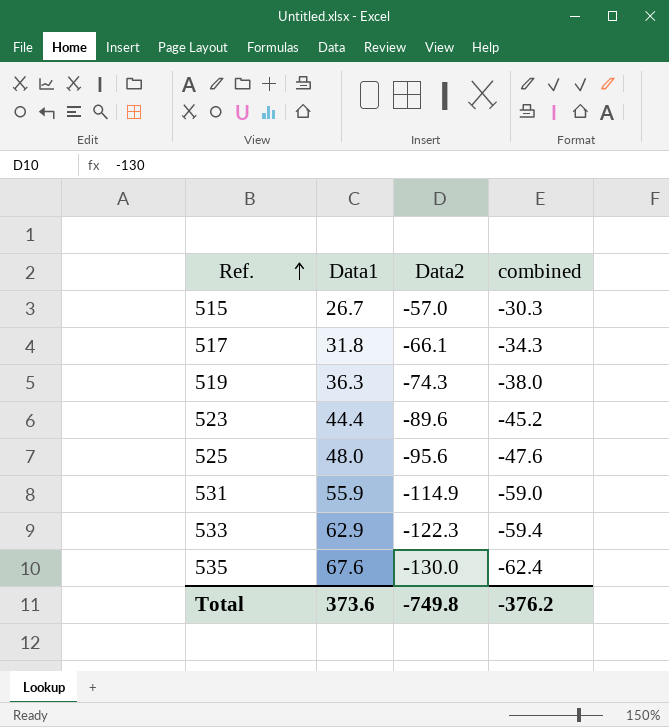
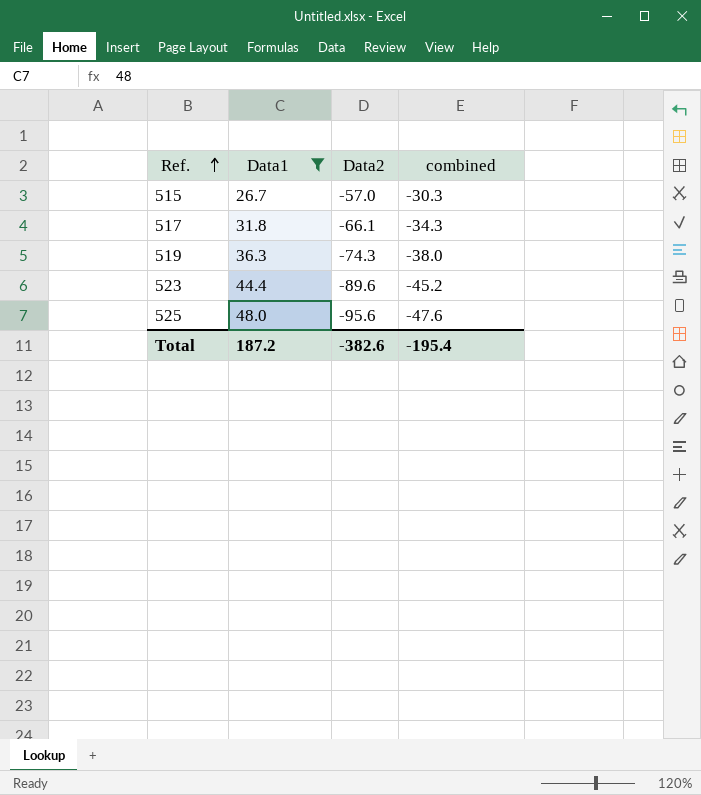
filter: none -> Data1 <= 48.0
Total | Data1: 373.6 -> 187.2
Total | Data2: -749.8 -> -382.6
Total | combined: -376.2 -> -195.4

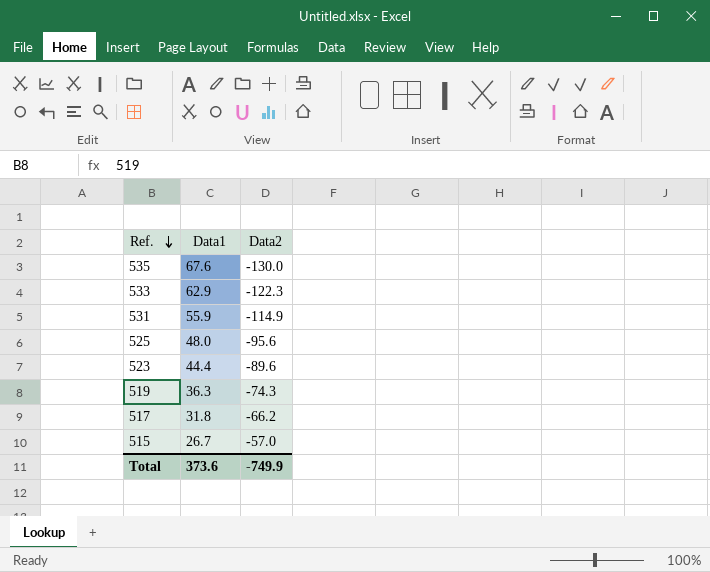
filter: Data1 <= 48.0 -> none
row order: Ref. ascending -> Ref. descending
column combined | formula: [Data1] + [Data2] -> none
517 | Data2: -66.1 -> -66.2
Total | Data1: 187.2 -> 373.6
Total | Data2: -382.6 -> -749.9

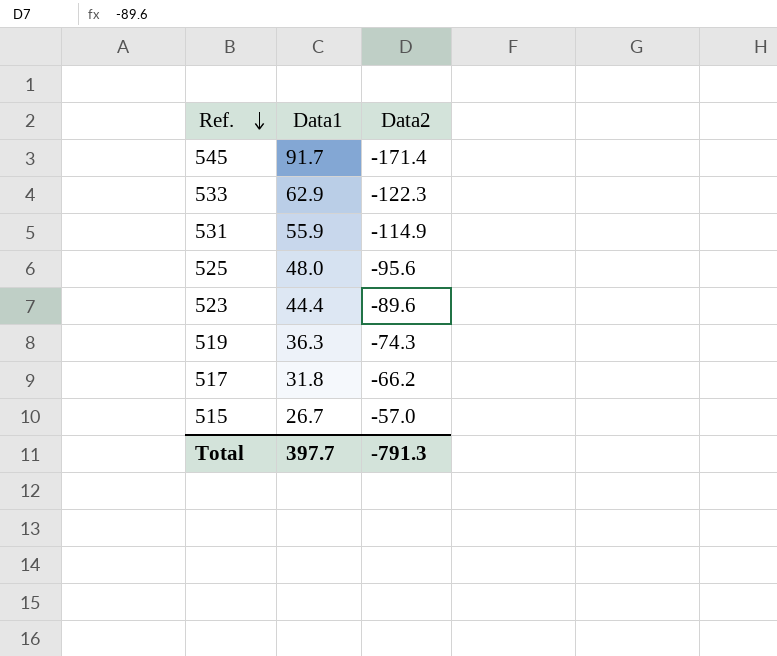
row 535: 67.6 | -130.0 -> none
row 545: none -> 91.7 | -171.4
Total | Data1: 373.6 -> 397.7
Total | Data2: -749.9 -> -791.3

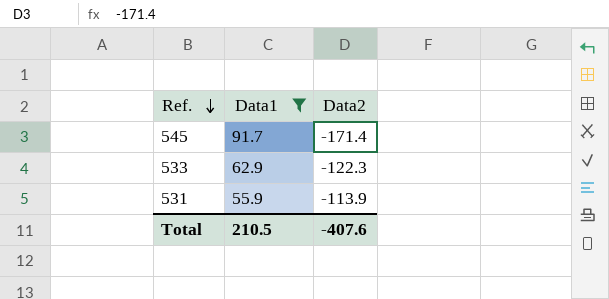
filter: none -> Data1 >= 55.9
531 | Data2: -114.9 -> -113.9
Total | Data1: 397.7 -> 210.5
Total | Data2: -791.3 -> -407.6

